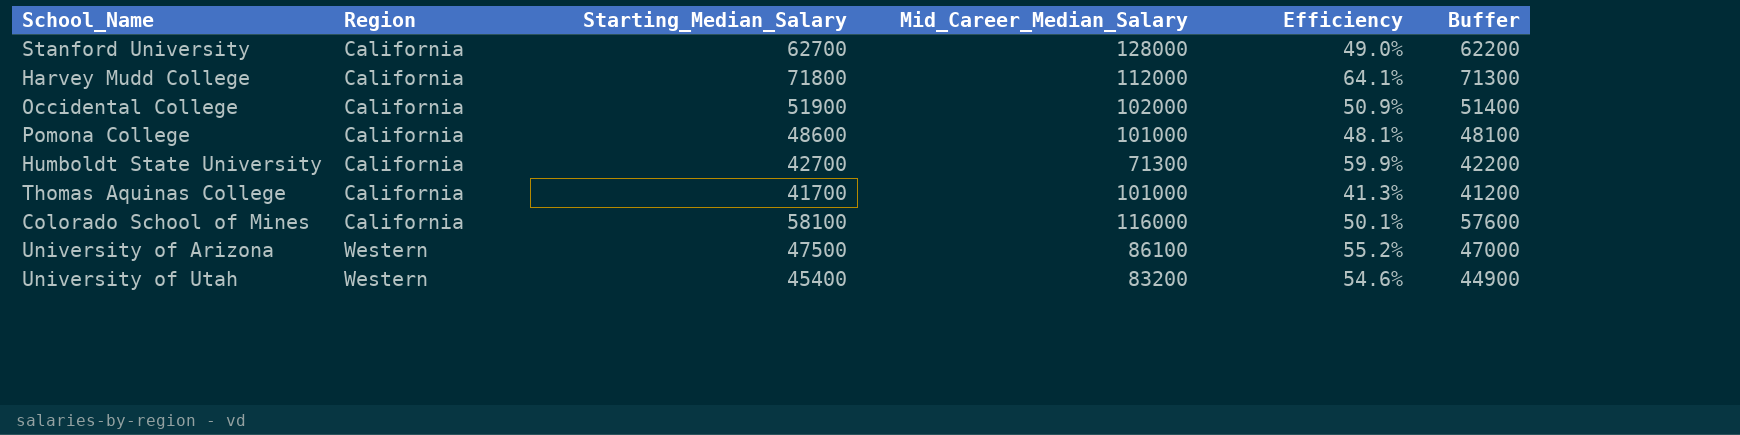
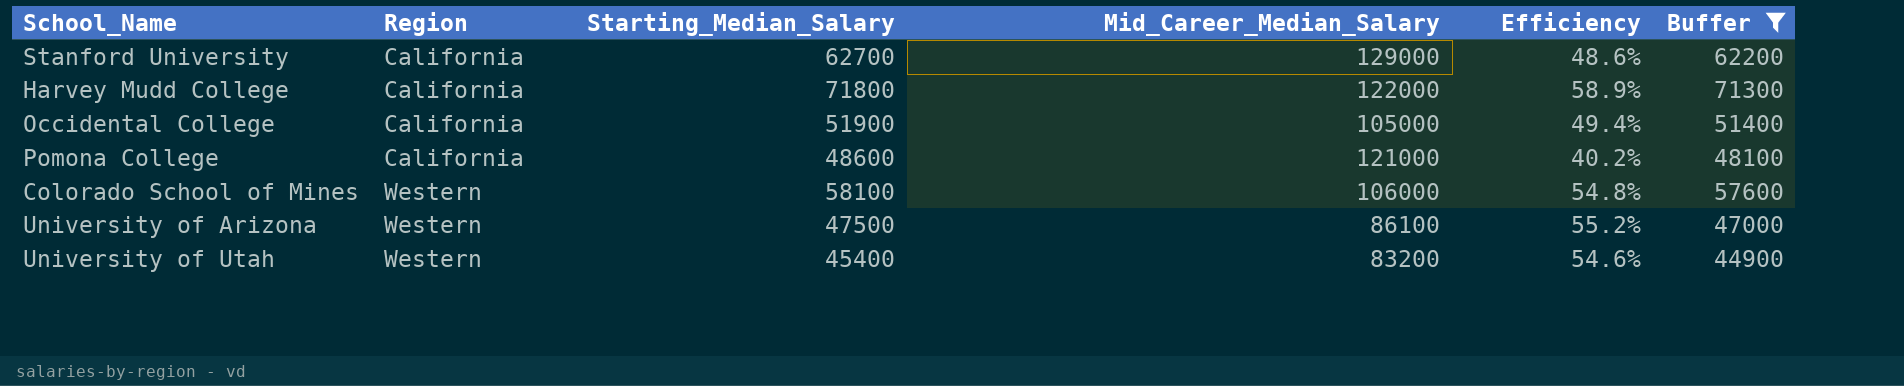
filter: none -> Buffer >= 44900
Stanford University | Mid_Career_Median_Salary: 128000 -> 129000
Stanford University | Efficiency: 49.0% -> 48.6%
Harvey Mudd College | Mid_Career_Median_Salary: 112000 -> 122000
Harvey Mudd College | Efficiency: 64.1% -> 58.9%
Occidental College | Mid_Career_Median_Salary: 102000 -> 105000
Occidental College | Efficiency: 50.9% -> 49.4%
Pomona College | Mid_Career_Median_Salary: 101000 -> 121000
Pomona College | Efficiency: 48.1% -> 40.2%
Colorado School of Mines | Region: California -> Western
Colorado School of Mines | Mid_Career_Median_Salary: 116000 -> 106000
Colorado School of Mines | Efficiency: 50.1% -> 54.8%

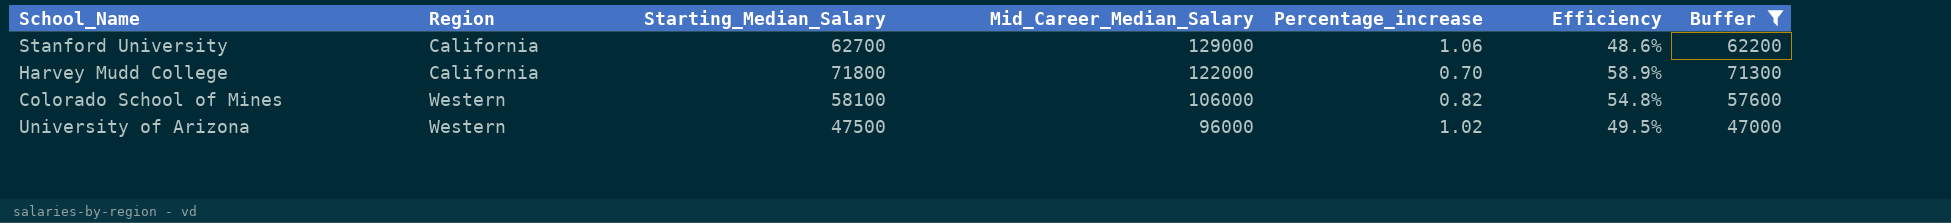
column Percentage_increase | formula: none -> ([Mid_Career_Median_Salary] - [Starting_Median_Salary]) / [Starting_Median_Salary]
row Occidental College: California | 51900 | 105000 | 49.4% | 51400 -> none
row Pomona College: California | 48600 | 121000 | 40.2% | 48100 -> none
row University of Utah: Western | 45400 | 83200 | 54.6% | 44900 -> none
University of Arizona | Mid_Career_Median_Salary: 86100 -> 96000
University of Arizona | Efficiency: 55.2% -> 49.5%

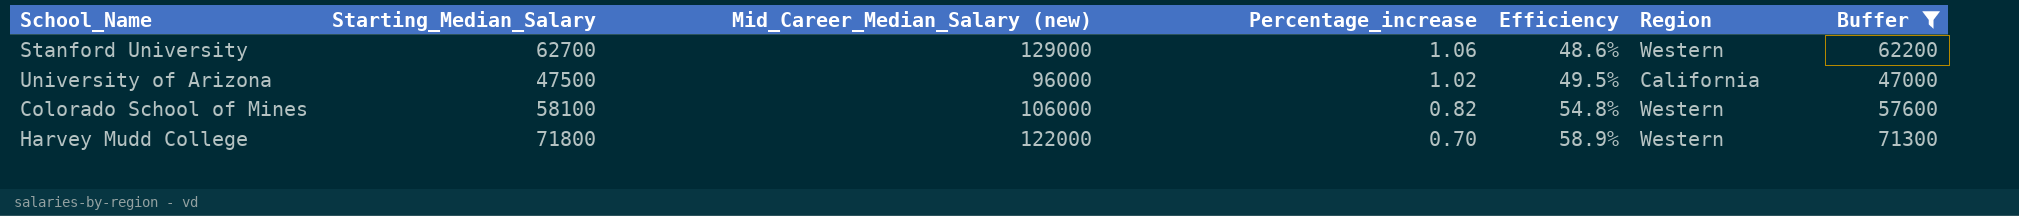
row order: Region ascending -> Percentage_increase descending
column name: Mid_Career_Median_Salary -> Mid_Career_Median_Salary (new)
column Region | position: 2 -> 6
Stanford University | Region: California -> Western
University of Arizona | Region: Western -> California
Harvey Mudd College | Region: California -> Western

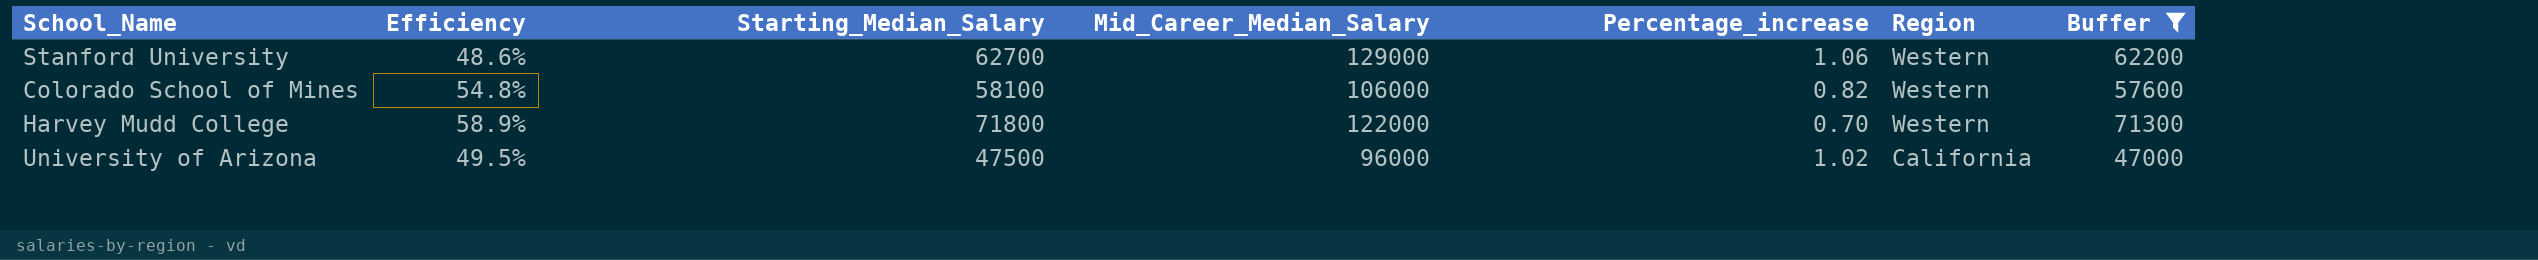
row order: Percentage_increase descending -> Region descending
column Efficiency | position: 5 -> 2
column name: Mid_Career_Median_Salary (new) -> Mid_Career_Median_Salary

